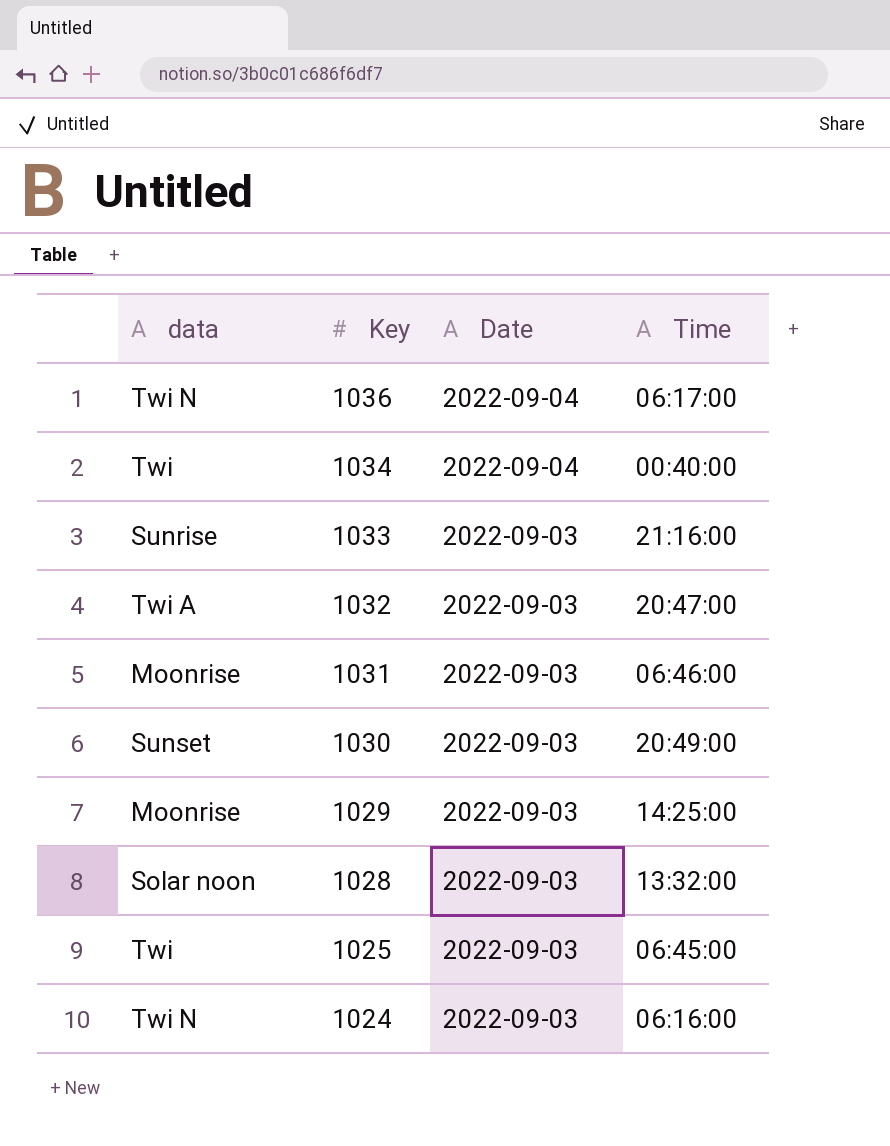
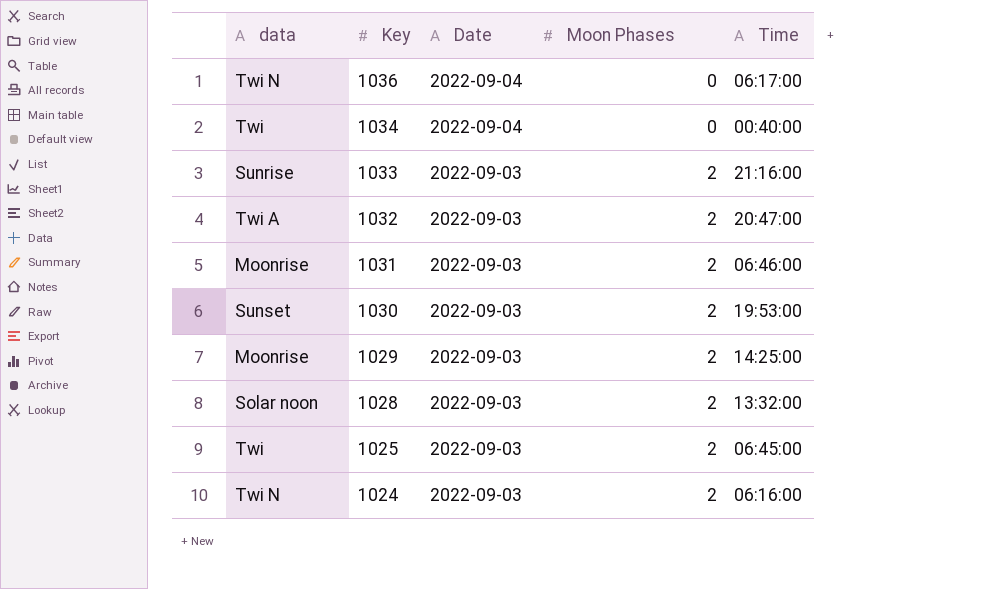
column Moon Phases | position: none -> 4
1030 | Time: 20:49:00 -> 19:53:00

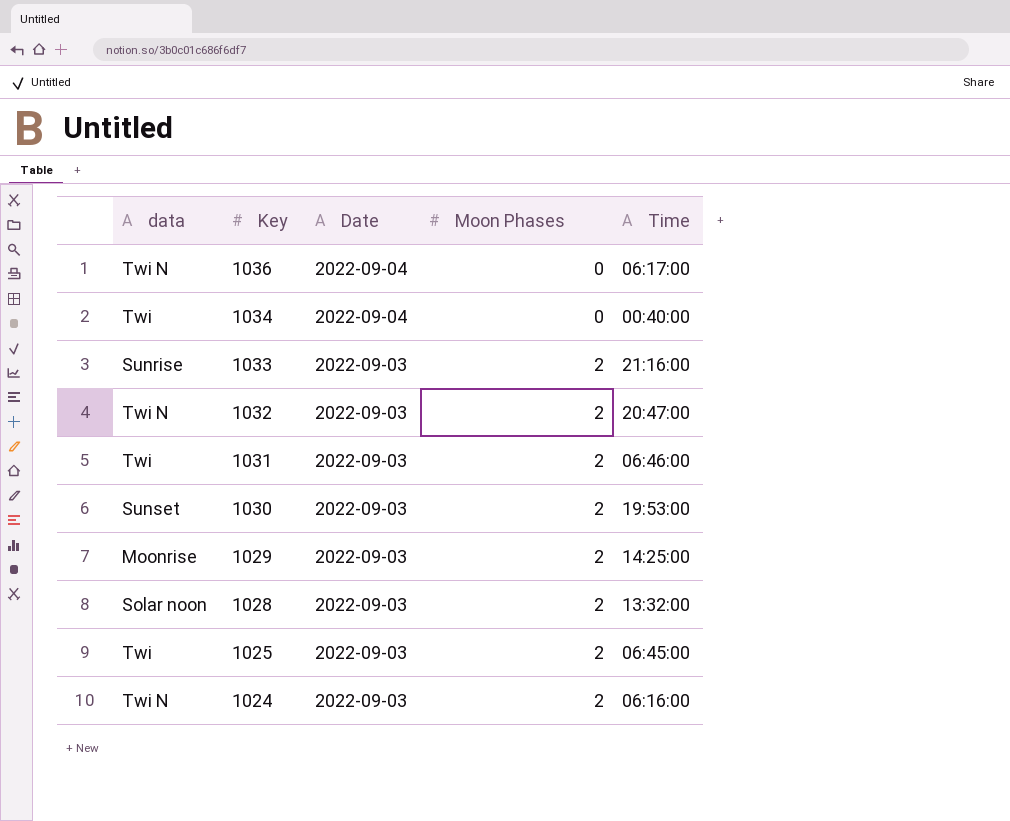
1032 | data: Twi A -> Twi N
1031 | data: Moonrise -> Twi

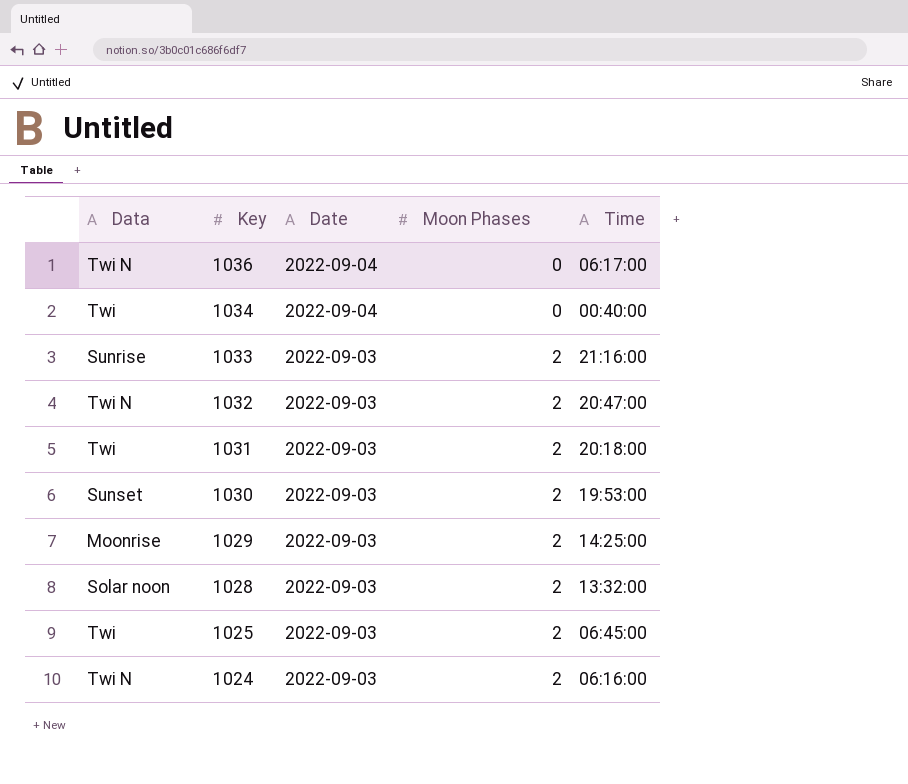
column name: data -> Data
1031 | Time: 06:46:00 -> 20:18:00

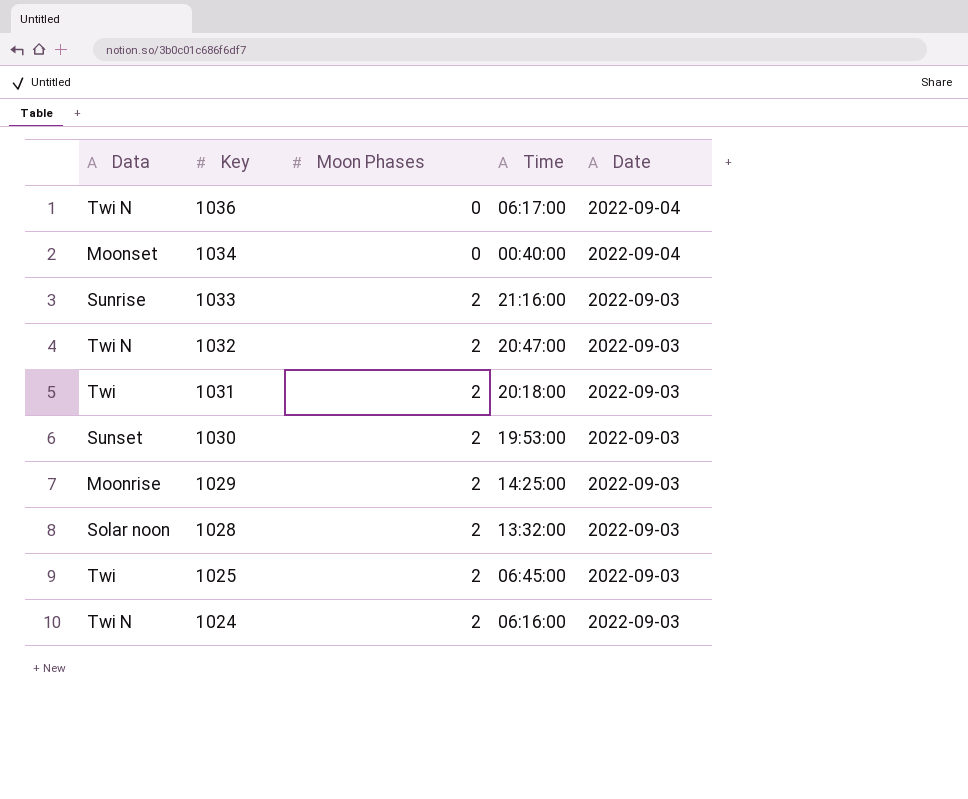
column Date | position: 3 -> 5
1034 | Data: Twi -> Moonset

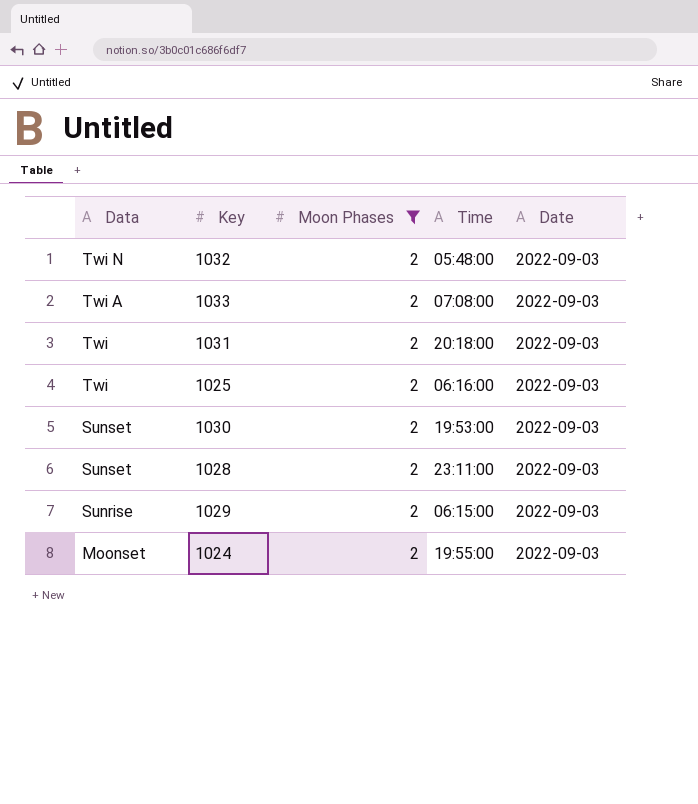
filter: none -> Moon Phases = 2
row order: Key descending -> Data descending
1032 | Time: 20:47:00 -> 05:48:00
1033 | Data: Sunrise -> Twi A
1033 | Time: 21:16:00 -> 07:08:00
1025 | Time: 06:45:00 -> 06:16:00
1028 | Data: Solar noon -> Sunset
1028 | Time: 13:32:00 -> 23:11:00
1029 | Data: Moonrise -> Sunrise
1029 | Time: 14:25:00 -> 06:15:00
1024 | Data: Twi N -> Moonset
1024 | Time: 06:16:00 -> 19:55:00

